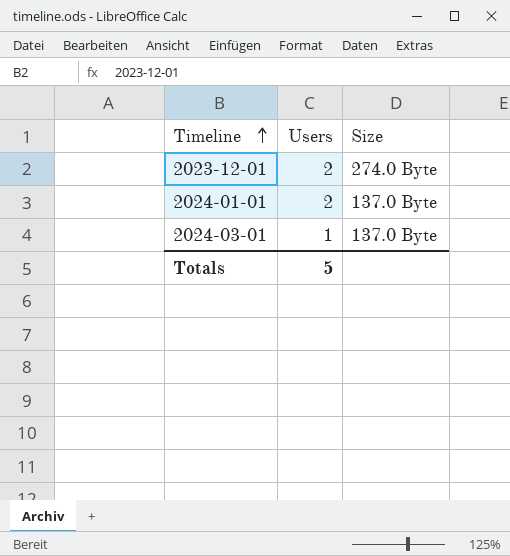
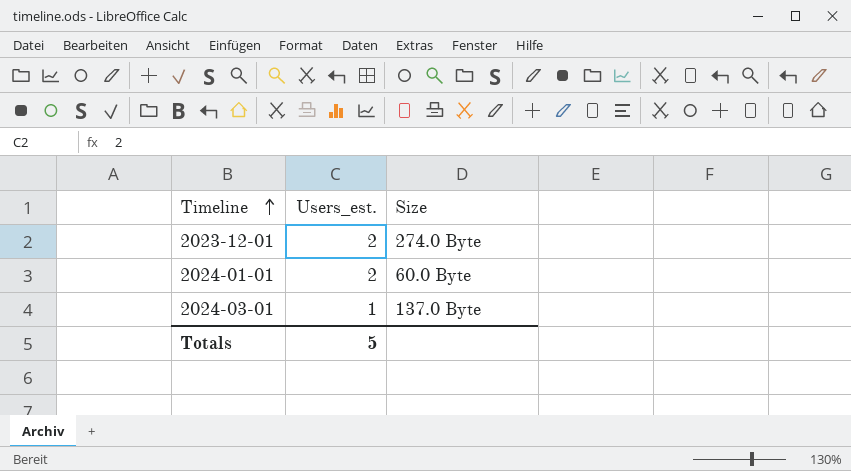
column name: Users -> Users_est.
2024-01-01 | Size: 137.0 Byte -> 60.0 Byte

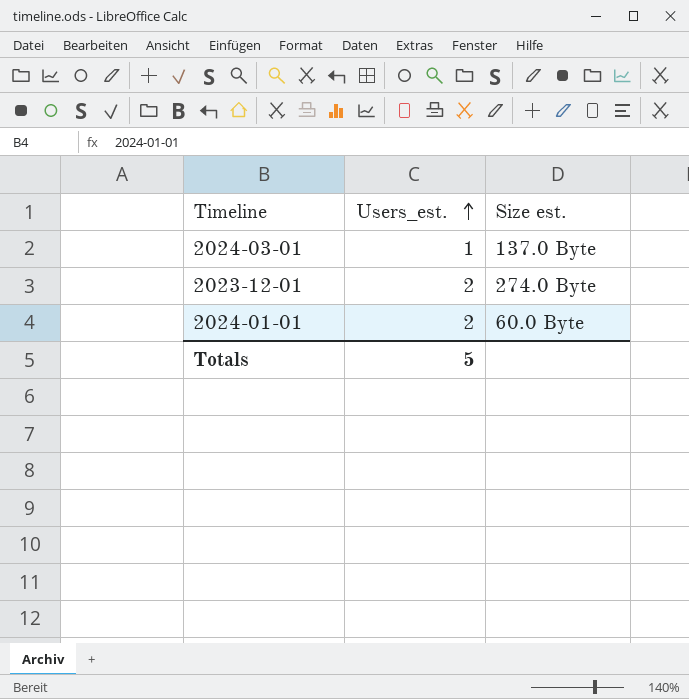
row order: Timeline ascending -> Users_est. ascending
column name: Size -> Size est.

